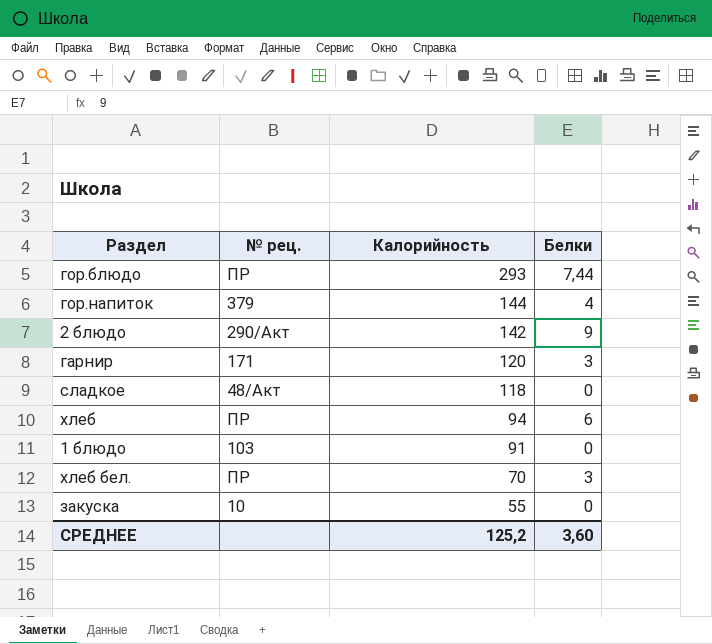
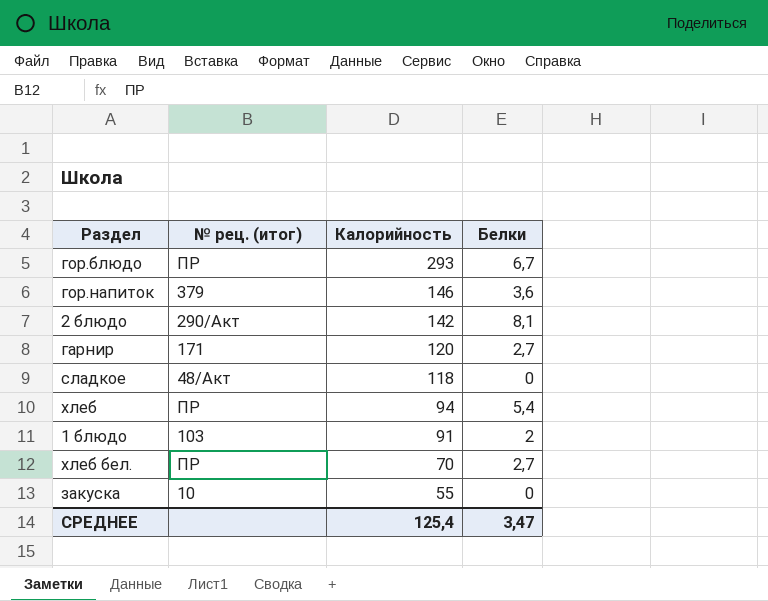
column name: № рец. -> № рец. (итог)
гор.блюдо | Белки: 7,44 -> 6,7
гор.напиток | Калорийность: 144 -> 146
гор.напиток | Белки: 4 -> 3,6
2 блюдо | Белки: 9 -> 8,1
гарнир | Белки: 3 -> 2,7
хлеб | Белки: 6 -> 5,4
1 блюдо | Белки: 0 -> 2
хлеб бел. | Белки: 3 -> 2,7
СРЕДНЕЕ | Калорийность: 125,2 -> 125,4
СРЕДНЕЕ | Белки: 3,60 -> 3,47

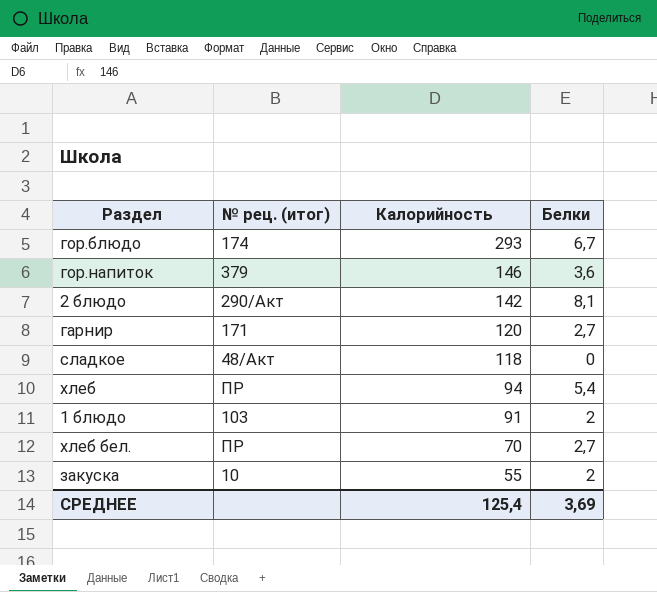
гор.блюдо | № рец. (итог): ПР -> 174
закуска | Белки: 0 -> 2
СРЕДНЕЕ | Белки: 3,47 -> 3,69

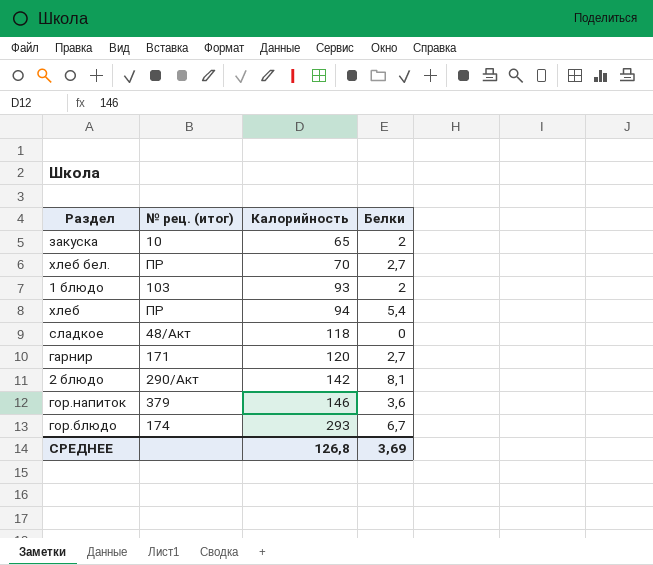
row order: Калорийность descending -> Калорийность ascending
закуска | Калорийность: 55 -> 65
1 блюдо | Калорийность: 91 -> 93
СРЕДНЕЕ | Калорийность: 125,4 -> 126,8

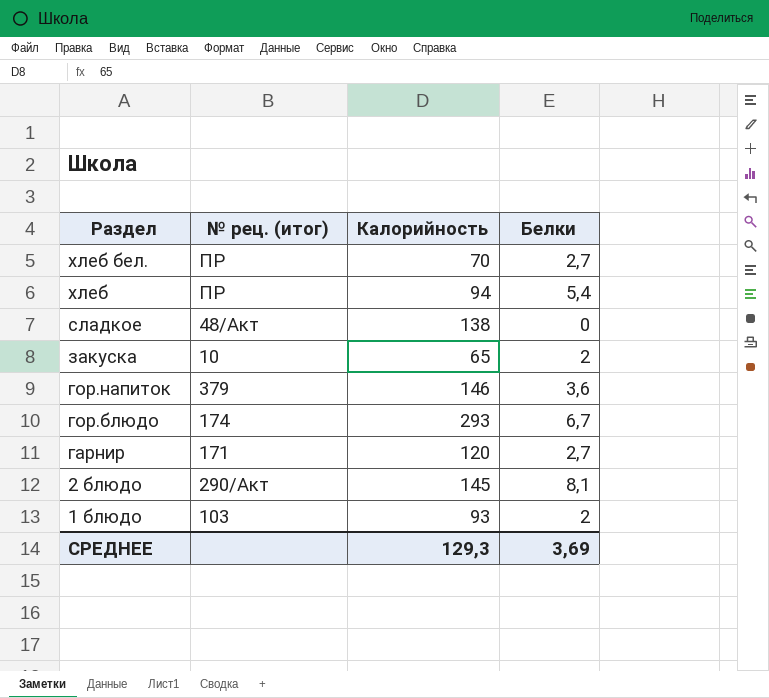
row order: Калорийность ascending -> Раздел descending
сладкое | Калорийность: 118 -> 138
2 блюдо | Калорийность: 142 -> 145
СРЕДНЕЕ | Калорийность: 126,8 -> 129,3

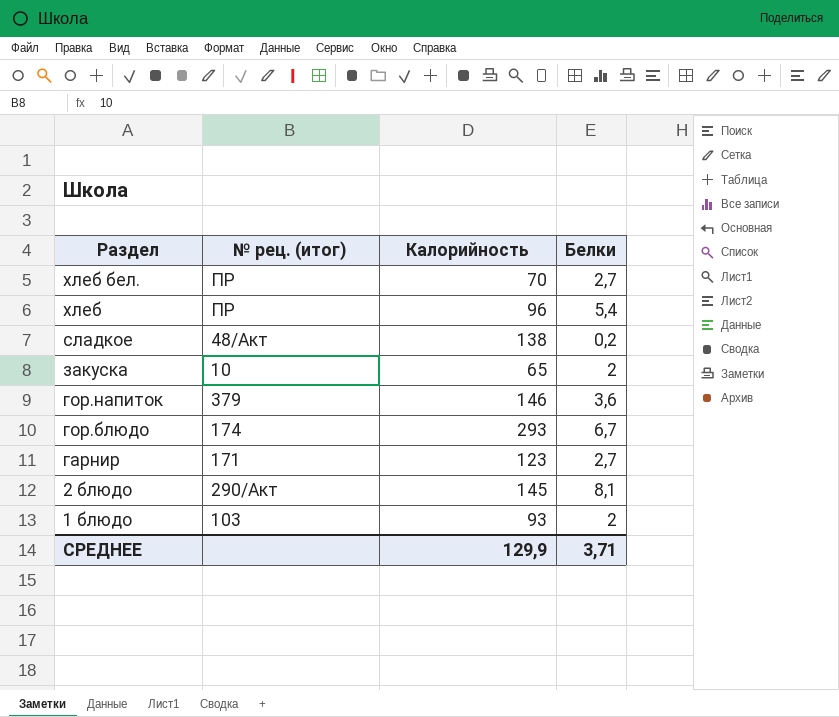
хлеб | Калорийность: 94 -> 96
сладкое | Белки: 0 -> 0,2
гарнир | Калорийность: 120 -> 123
СРЕДНЕЕ | Калорийность: 129,3 -> 129,9
СРЕДНЕЕ | Белки: 3,69 -> 3,71

